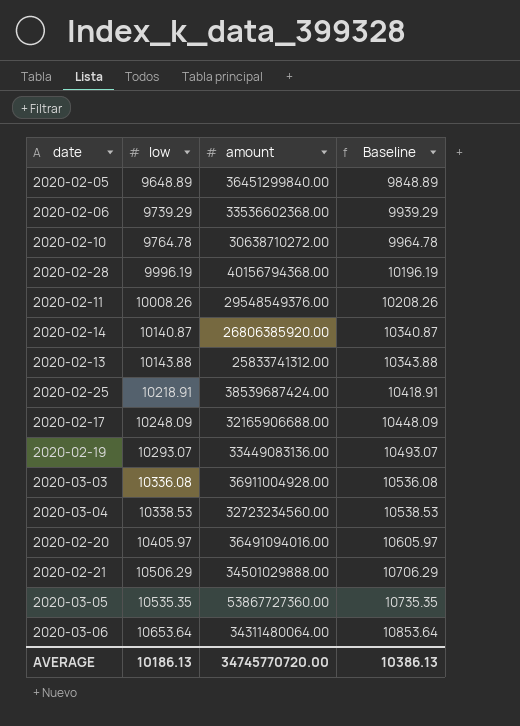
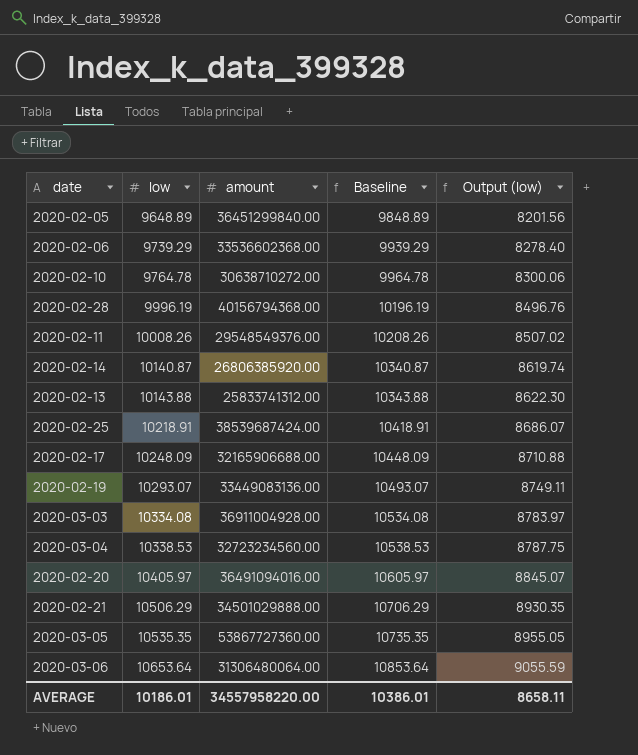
column Output (low) | formula: none -> [low] * 0.85
2020-03-03 | low: 10336.08 -> 10334.08
2020-03-03 | Baseline: 10536.08 -> 10534.08
2020-03-06 | amount: 34311480064.00 -> 31306480064.00
AVERAGE | low: 10186.13 -> 10186.01
AVERAGE | amount: 34745770720.00 -> 34557958220.00
AVERAGE | Baseline: 10386.13 -> 10386.01

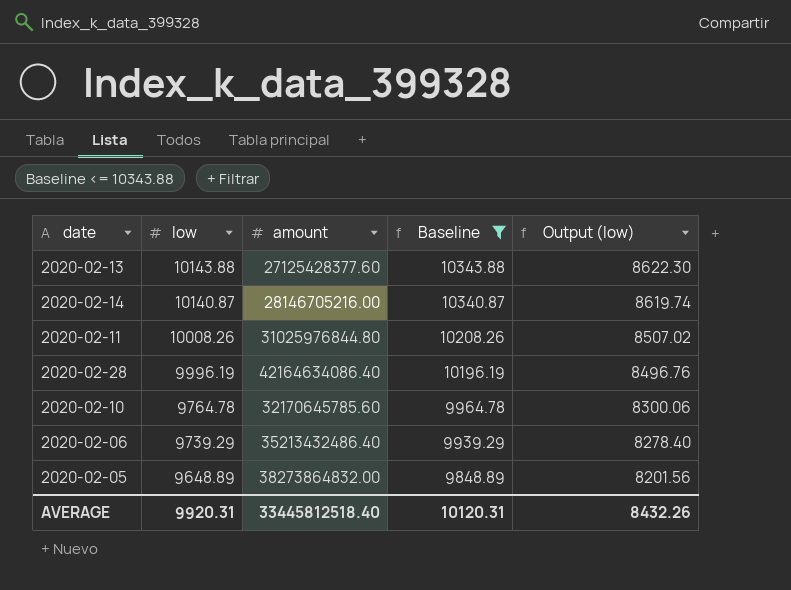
filter: none -> Baseline <= 10343.88
row order: low ascending -> low descending
2020-02-13 | amount: 25833741312.00 -> 27125428377.60
2020-02-14 | amount: 26806385920.00 -> 28146705216.00
2020-02-11 | amount: 29548549376.00 -> 31025976844.80
2020-02-28 | amount: 40156794368.00 -> 42164634086.40
2020-02-10 | amount: 30638710272.00 -> 32170645785.60
2020-02-06 | amount: 33536602368.00 -> 35213432486.40
2020-02-05 | amount: 36451299840.00 -> 38273864832.00
AVERAGE | low: 10186.01 -> 9920.31
AVERAGE | amount: 34557958220.00 -> 33445812518.40
AVERAGE | Baseline: 10386.01 -> 10120.31
AVERAGE | Output (low): 8658.11 -> 8432.26

